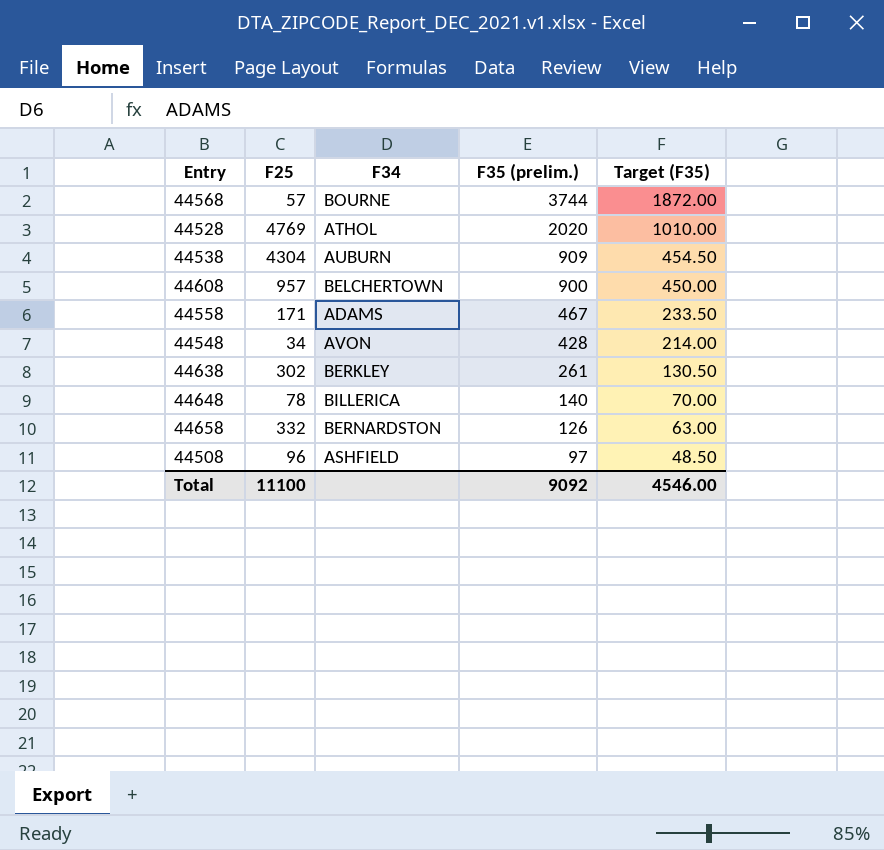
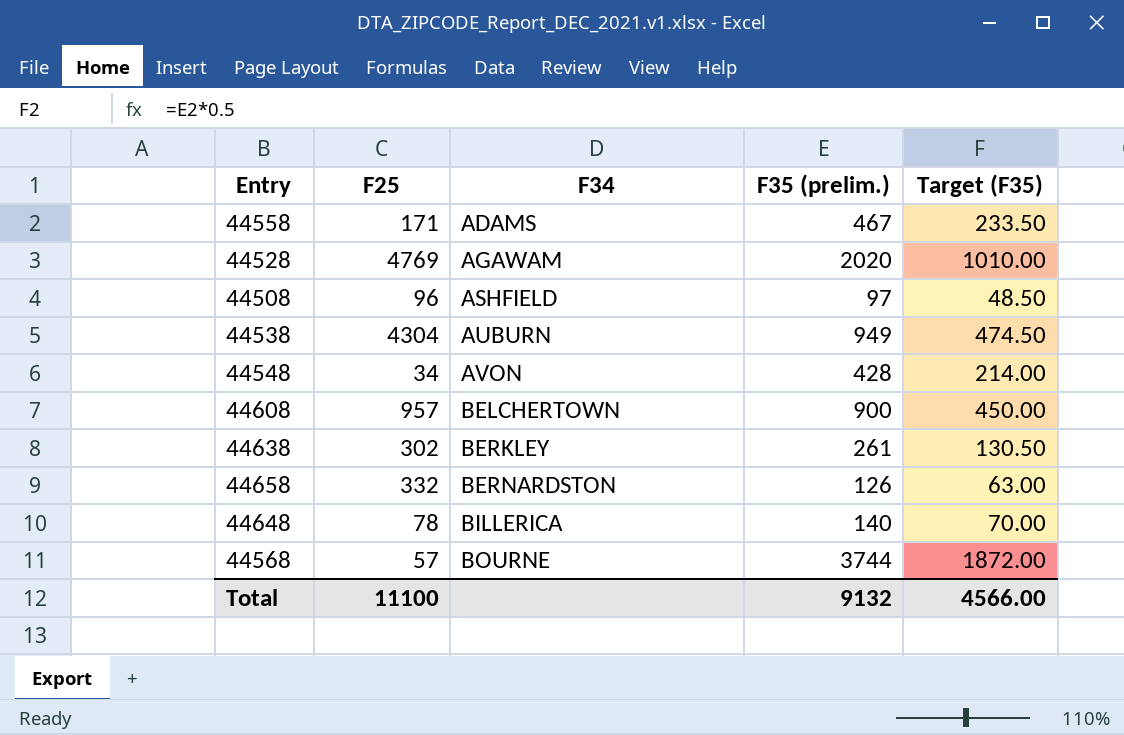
row order: F35 (prelim.) descending -> F34 ascending
44528 | F34: ATHOL -> AGAWAM
44538 | F35 (prelim.): 909 -> 949
44538 | Target (F35): 454.50 -> 474.50
Total | F35 (prelim.): 9092 -> 9132
Total | Target (F35): 4546.00 -> 4566.00

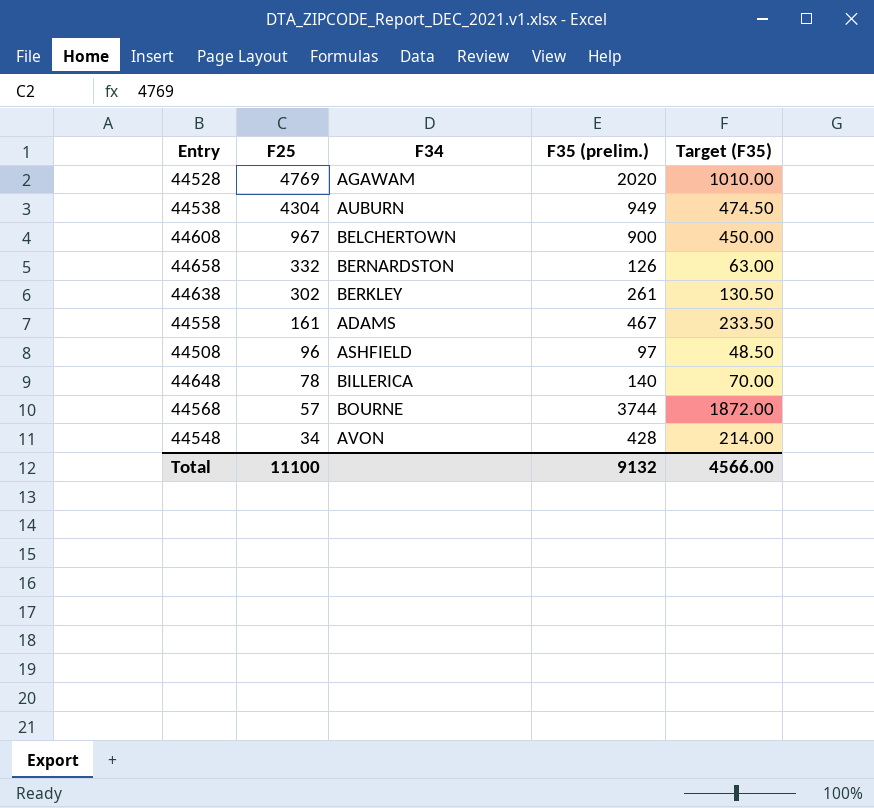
row order: F34 ascending -> F25 descending
44608 | F25: 957 -> 967
44558 | F25: 171 -> 161

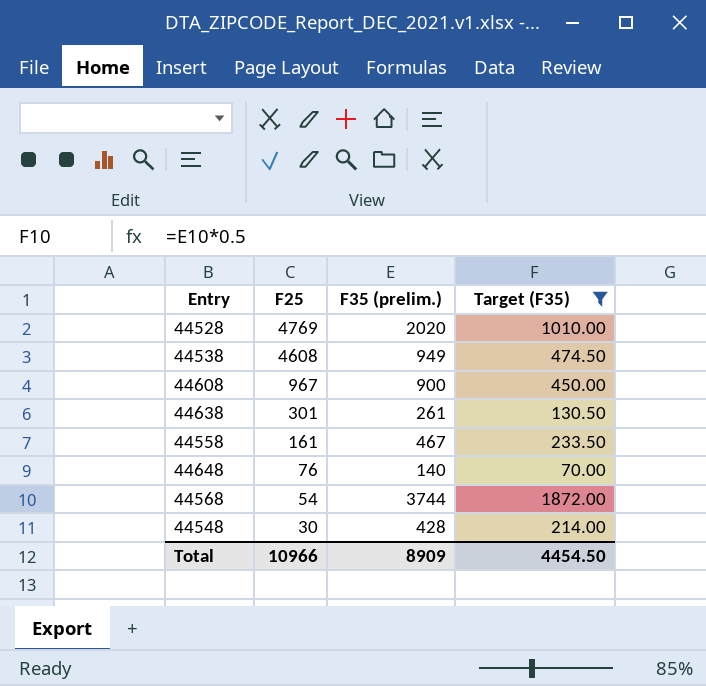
filter: none -> Target (F35) >= 70.00
column F34 | position: 3 -> none
44538 | F25: 4304 -> 4608
44638 | F25: 302 -> 301
44648 | F25: 78 -> 76
44568 | F25: 57 -> 54
44548 | F25: 34 -> 30
Total | F25: 11100 -> 10966
Total | F35 (prelim.): 9132 -> 8909
Total | Target (F35): 4566.00 -> 4454.50

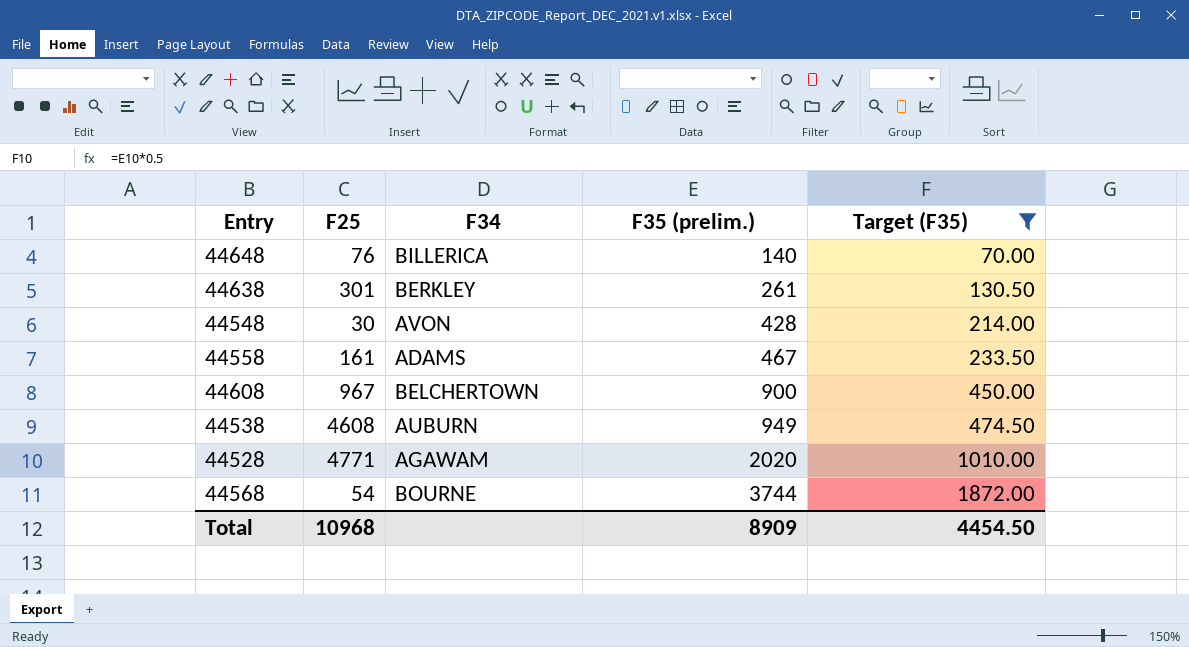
row order: F25 descending -> F35 (prelim.) ascending
column F34 | position: none -> 3
44528 | F25: 4769 -> 4771
Total | F25: 10966 -> 10968

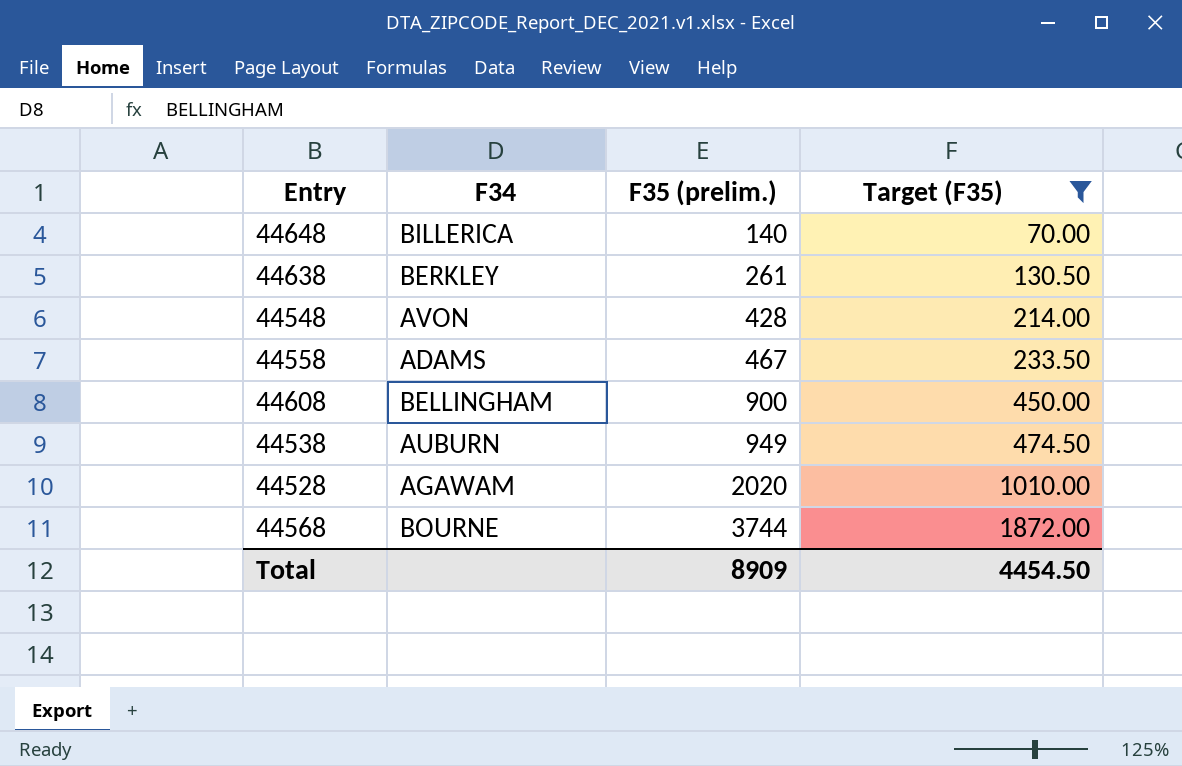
column F25 | position: 2 -> none
44608 | F34: BELCHERTOWN -> BELLINGHAM

